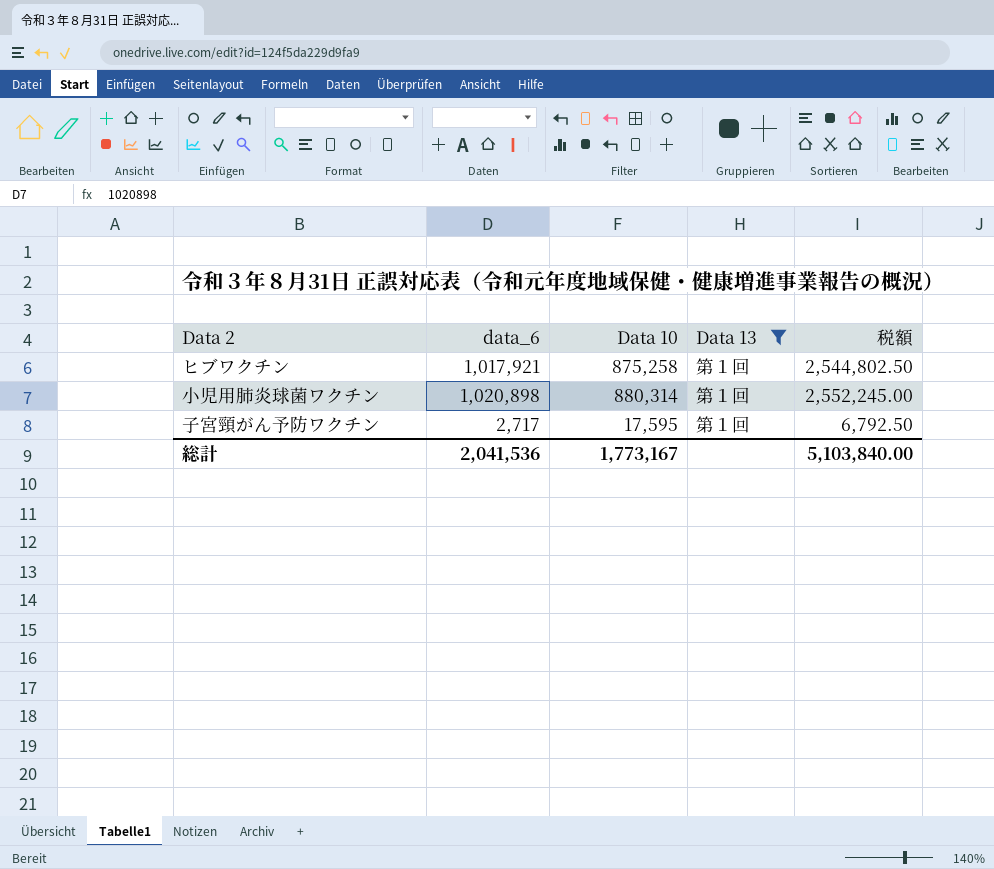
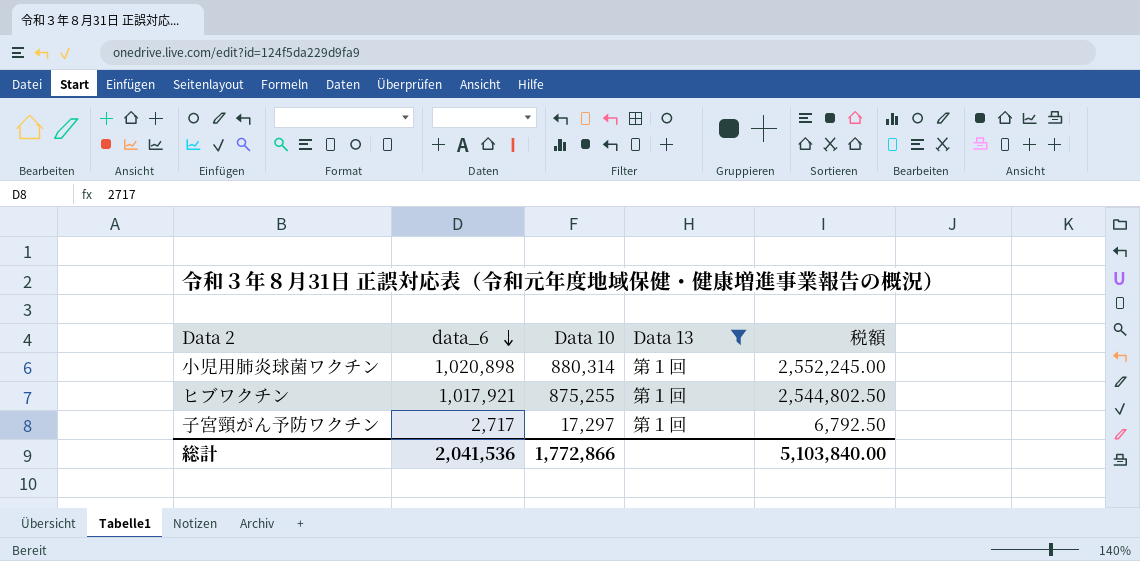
row order: none -> data_6 descending
ヒブワクチン | Data 10: 875,258 -> 875,255
子宮頸がん予防ワクチン | Data 10: 17,595 -> 17,297
総計 | Data 10: 1,773,167 -> 1,772,866

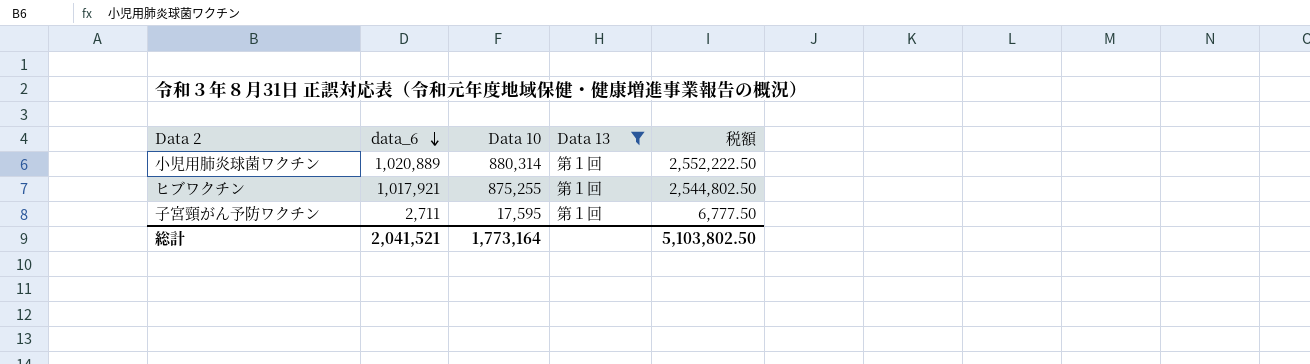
小児用肺炎球菌ワクチン | data_6: 1,020,898 -> 1,020,889
小児用肺炎球菌ワクチン | 税額: 2,552,245.00 -> 2,552,222.50
子宮頸がん予防ワクチン | data_6: 2,717 -> 2,711
子宮頸がん予防ワクチン | Data 10: 17,297 -> 17,595
子宮頸がん予防ワクチン | 税額: 6,792.50 -> 6,777.50
総計 | data_6: 2,041,536 -> 2,041,521
総計 | Data 10: 1,772,866 -> 1,773,164
総計 | 税額: 5,103,840.00 -> 5,103,802.50

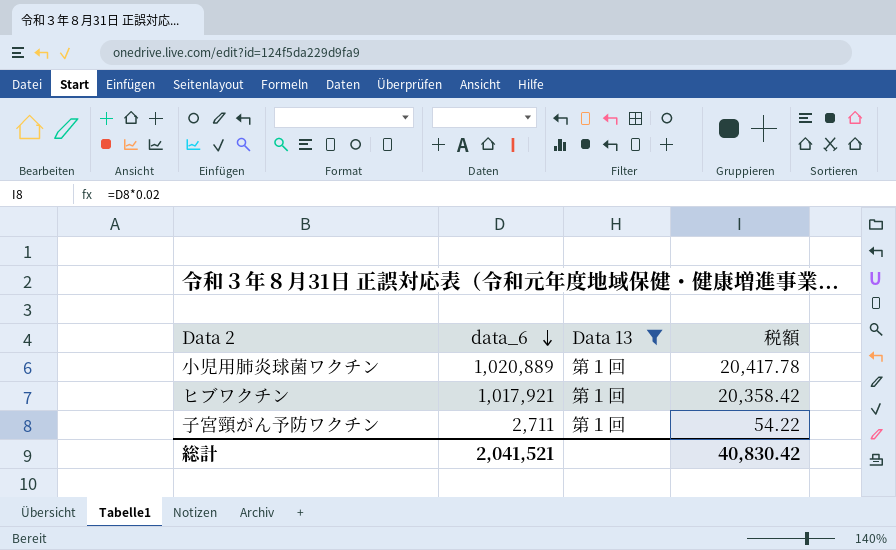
column Data 10 | position: 3 -> none
column 税額 | formula: [data_6] * 2.5 -> [data_6] * 0.02
総計 | 税額: 5,103,802.50 -> 40,830.42

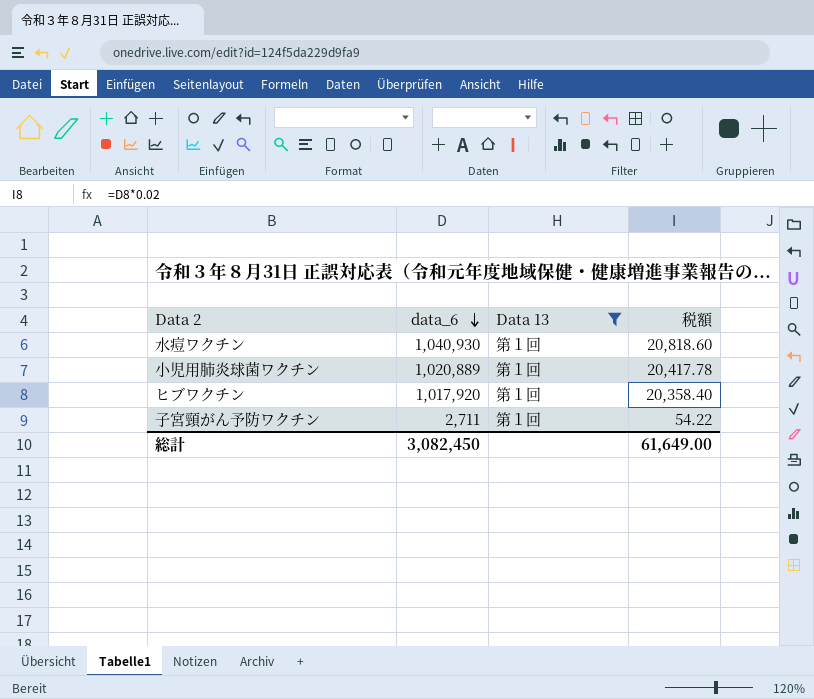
row 水痘ワクチン: none -> 1,040,930 | 第１回 | 20,818.60
ヒブワクチン | data_6: 1,017,921 -> 1,017,920
ヒブワクチン | 税額: 20,358.42 -> 20,358.40
総計 | data_6: 2,041,521 -> 3,082,450
総計 | 税額: 40,830.42 -> 61,649.00

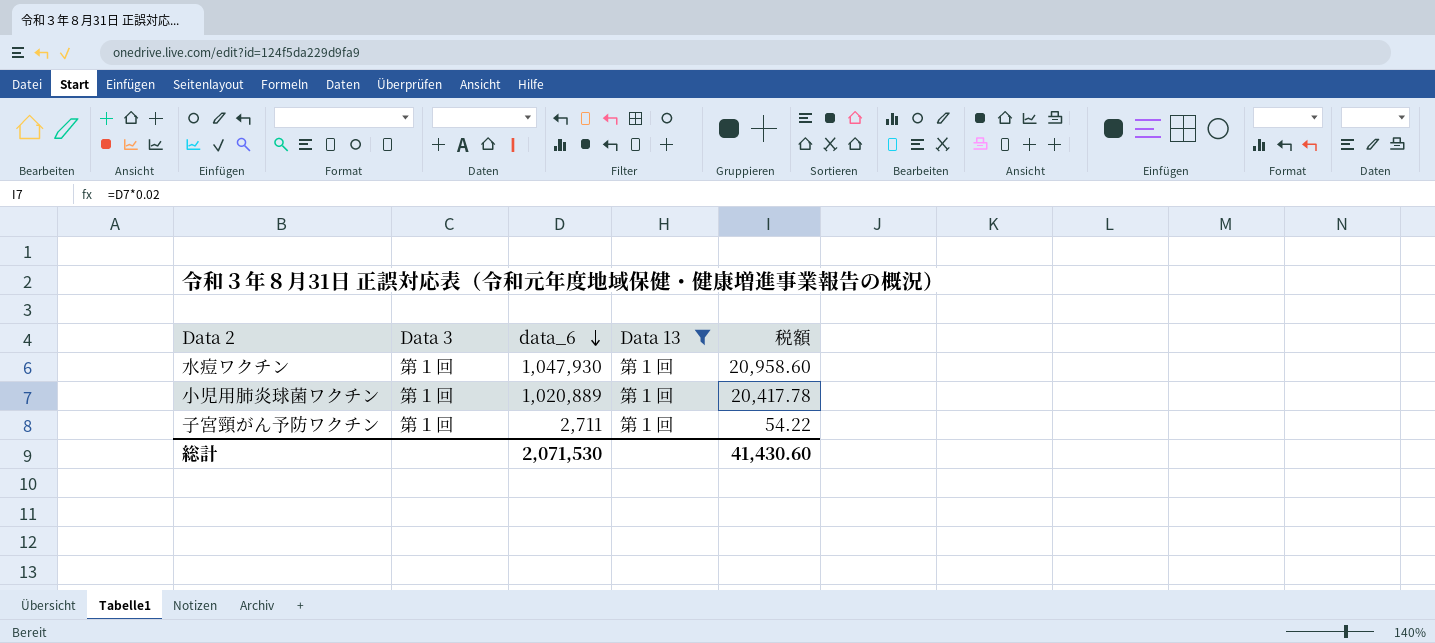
column Data 3 | position: none -> 2
row ヒブワクチン: 1,017,920 | 第１回 | 20,358.40 -> none
水痘ワクチン | data_6: 1,040,930 -> 1,047,930
水痘ワクチン | 税額: 20,818.60 -> 20,958.60
総計 | data_6: 3,082,450 -> 2,071,530
総計 | 税額: 61,649.00 -> 41,430.60

